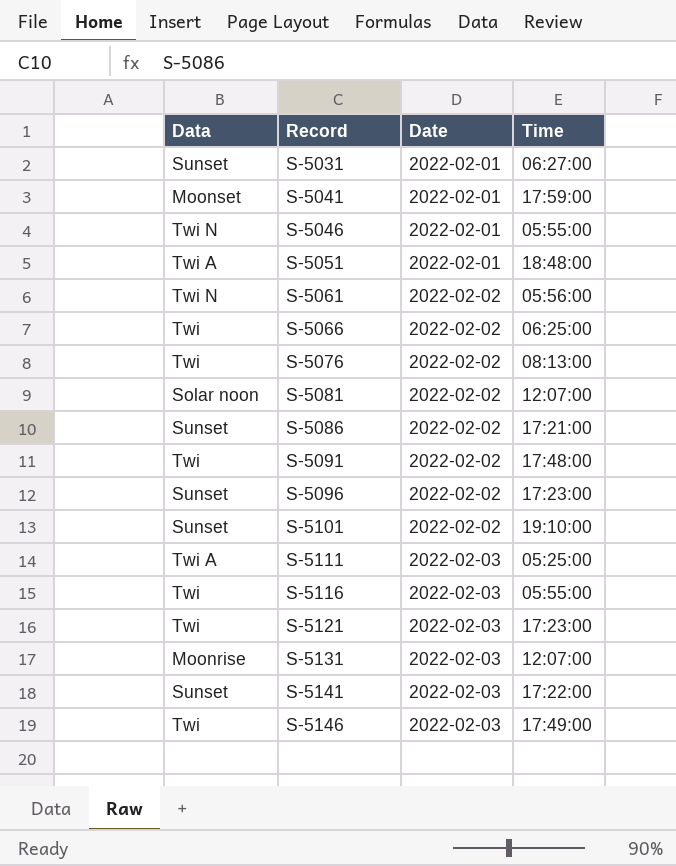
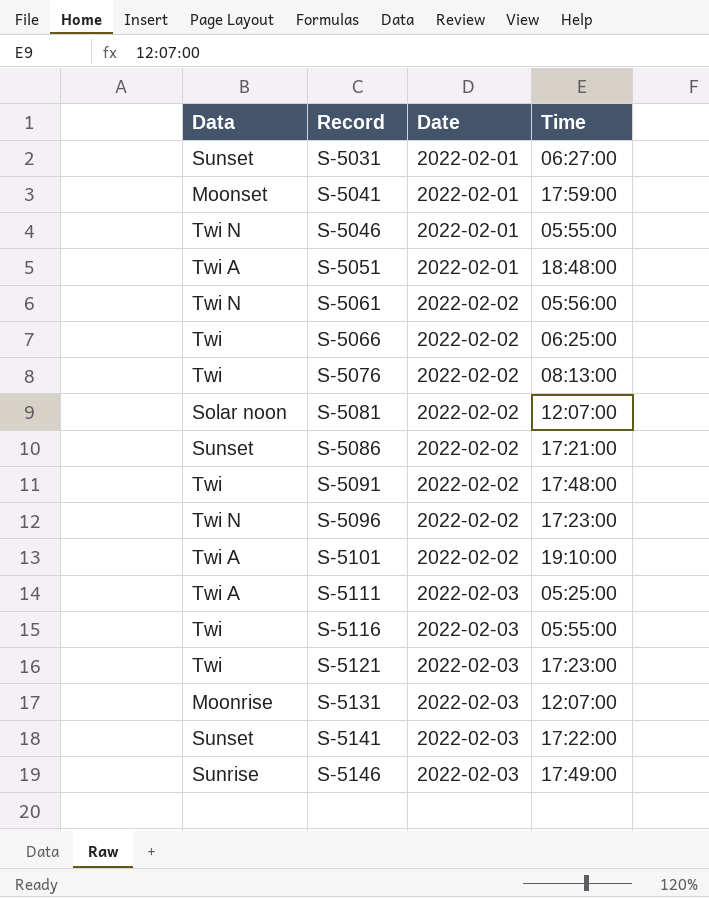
S-5096 | Data: Sunset -> Twi N
S-5101 | Data: Sunset -> Twi A
S-5146 | Data: Twi -> Sunrise

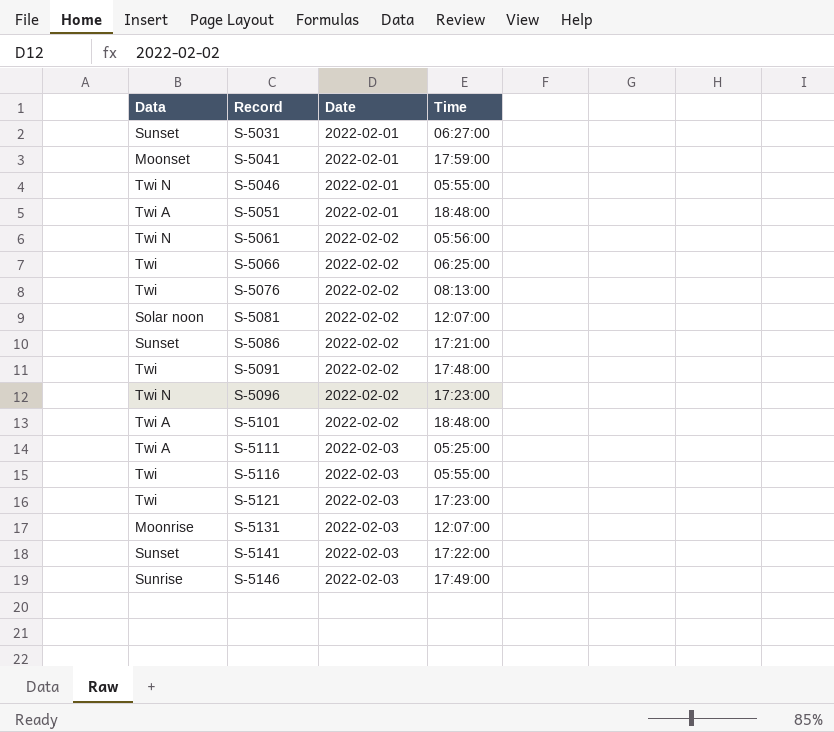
S-5101 | Time: 19:10:00 -> 18:48:00

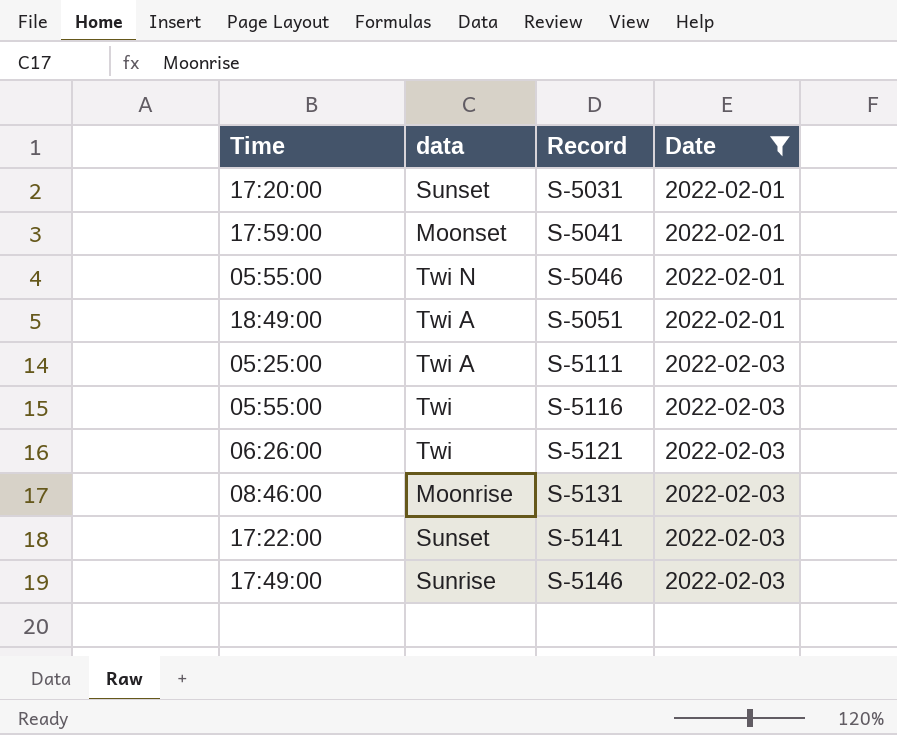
filter: none -> Date != 2022-02-02
column Time | position: 4 -> 1
column name: Data -> data
S-5031 | Time: 06:27:00 -> 17:20:00
S-5051 | Time: 18:48:00 -> 18:49:00
S-5121 | Time: 17:23:00 -> 06:26:00
S-5131 | Time: 12:07:00 -> 08:46:00

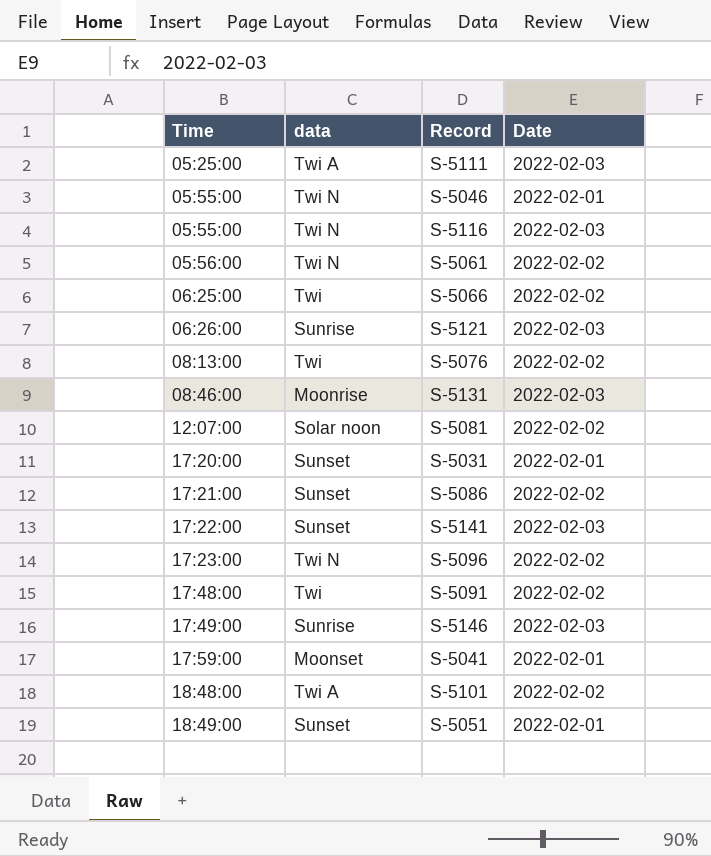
filter: Date != 2022-02-02 -> none
row order: Record ascending -> Time ascending
S-5116 | data: Twi -> Twi N
S-5121 | data: Twi -> Sunrise
S-5051 | data: Twi A -> Sunset

